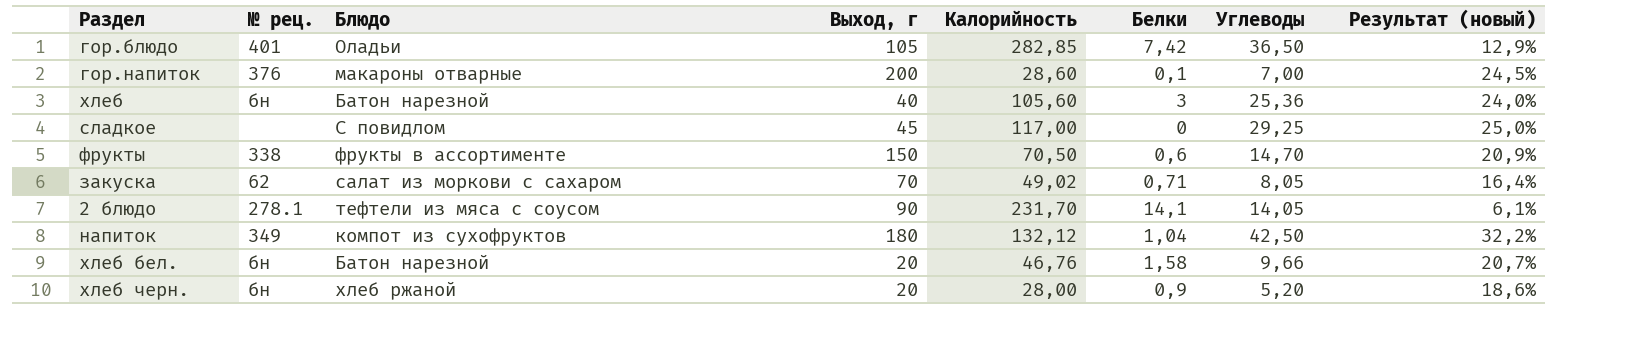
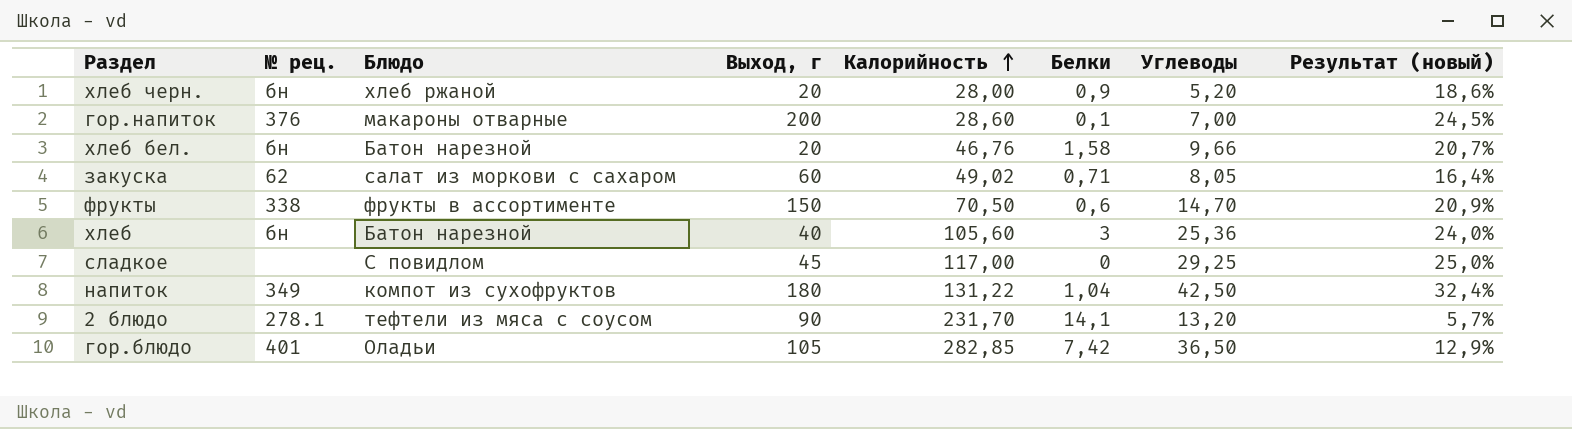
row order: none -> Калорийность ascending
закуска | Выход, г: 70 -> 60
напиток | Калорийность: 132,12 -> 131,22
напиток | Результат (новый): 32,2% -> 32,4%
2 блюдо | Углеводы: 14,05 -> 13,20
2 блюдо | Результат (новый): 6,1% -> 5,7%

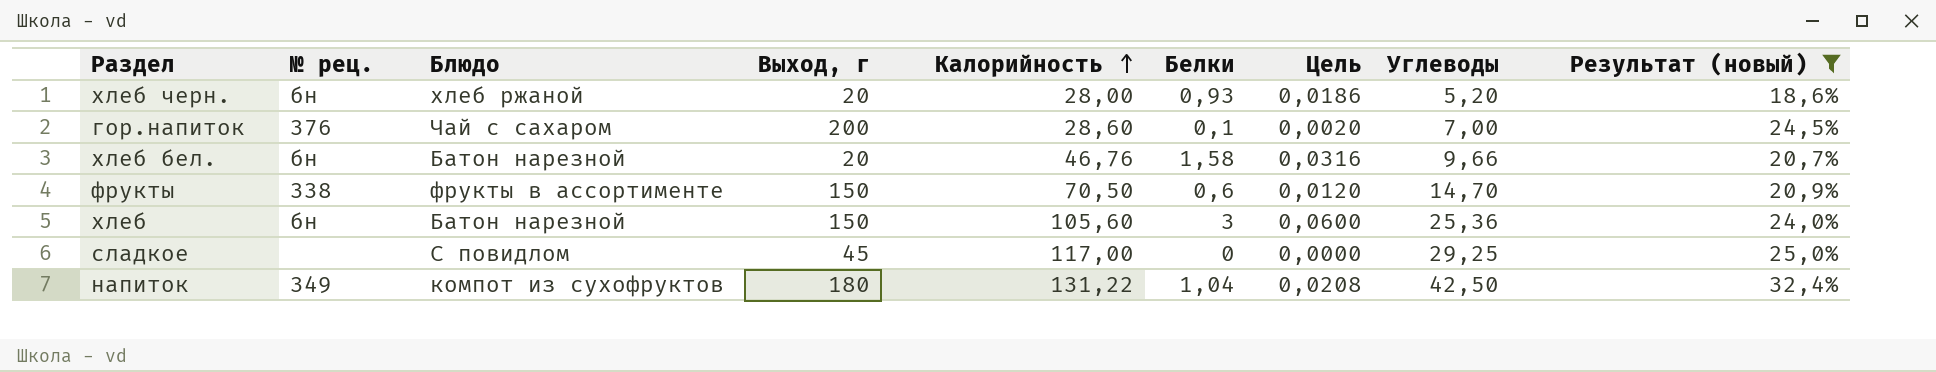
filter: none -> Результат (новый) >= 18,6%
column Цель | formula: none -> [Белки] * 0,02
хлеб черн. | Белки: 0,9 -> 0,93
гор.напиток | Блюдо: макароны отварные -> Чай с сахаром
хлеб | Выход, г: 40 -> 150

